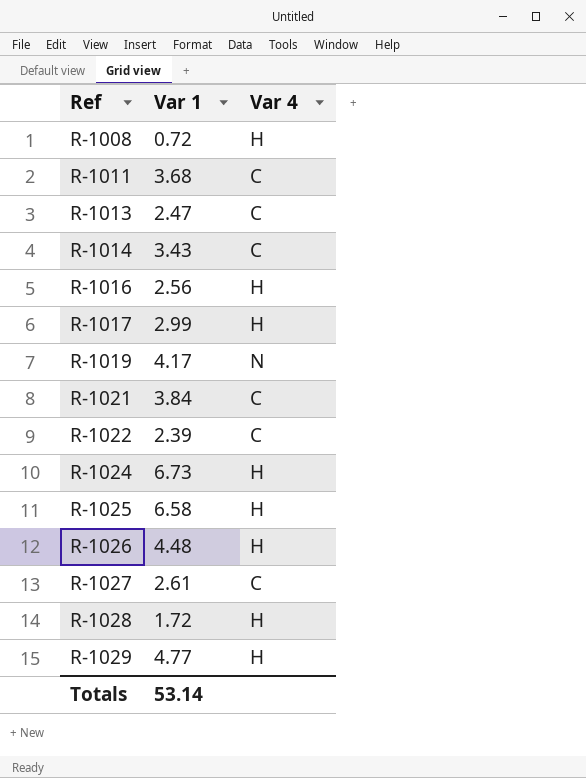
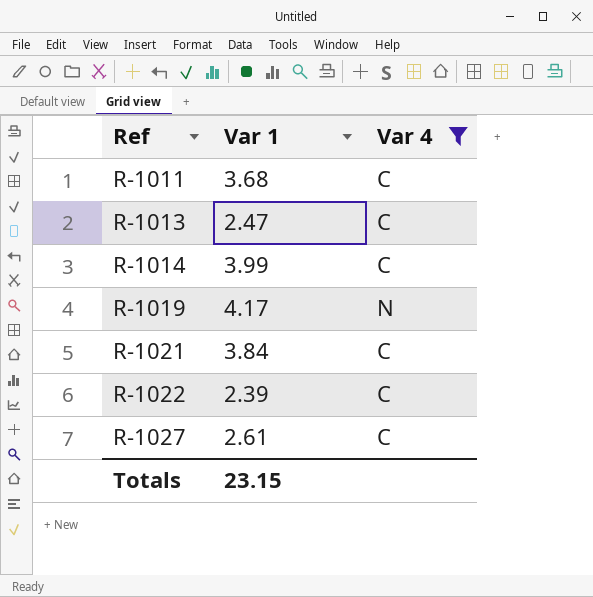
filter: none -> Var 4 != H
R-1014 | Var 1: 3.43 -> 3.99
Totals | Var 1: 53.14 -> 23.15

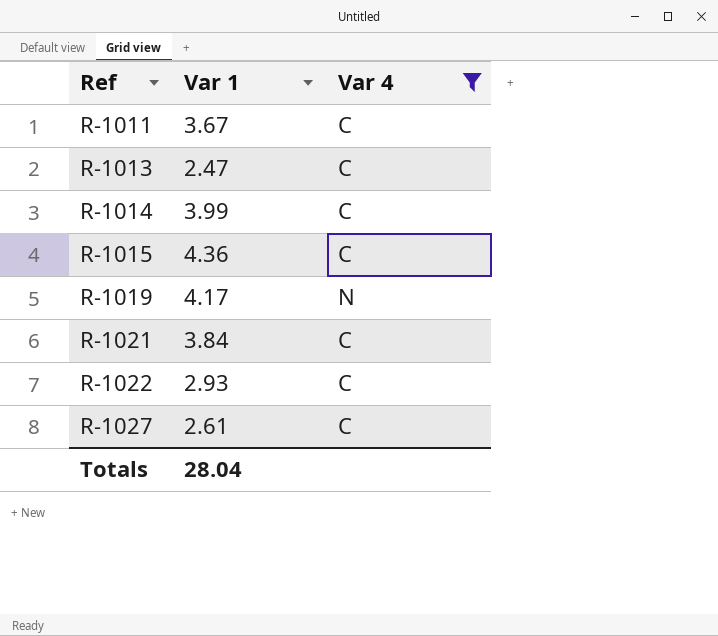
R-1011 | Var 1: 3.68 -> 3.67
row R-1015: none -> 4.36 | C
R-1022 | Var 1: 2.39 -> 2.93
Totals | Var 1: 23.15 -> 28.04

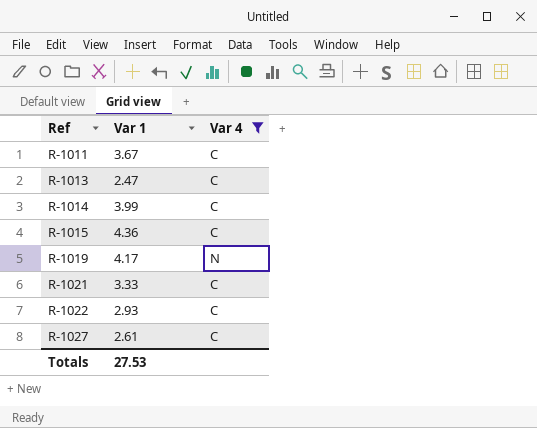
R-1021 | Var 1: 3.84 -> 3.33
Totals | Var 1: 28.04 -> 27.53

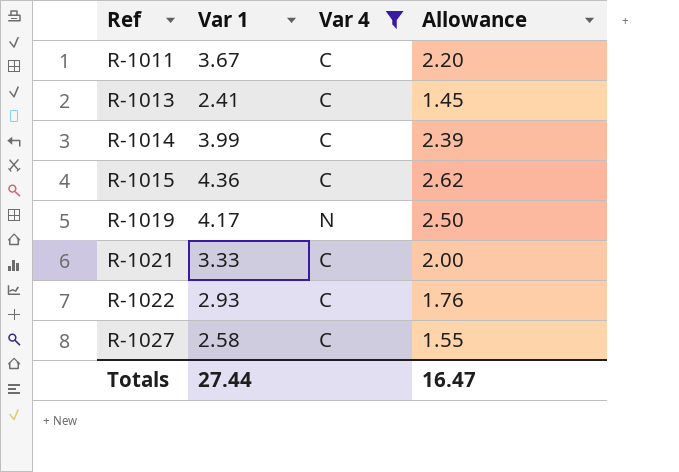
column Allowance | formula: none -> [Var 1] * 0.6
R-1013 | Var 1: 2.47 -> 2.41
R-1027 | Var 1: 2.61 -> 2.58
Totals | Var 1: 27.53 -> 27.44

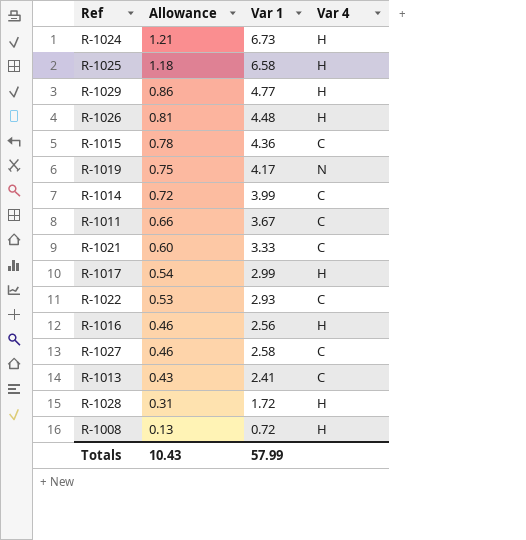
filter: Var 4 != H -> none
row order: Ref ascending -> Allowance descending
column Allowance | formula: [Var 1] * 0.6 -> [Var 1] * 0.18
column Allowance | position: 4 -> 2
Totals | Allowance: 16.47 -> 10.43
Totals | Var 1: 27.44 -> 57.99

